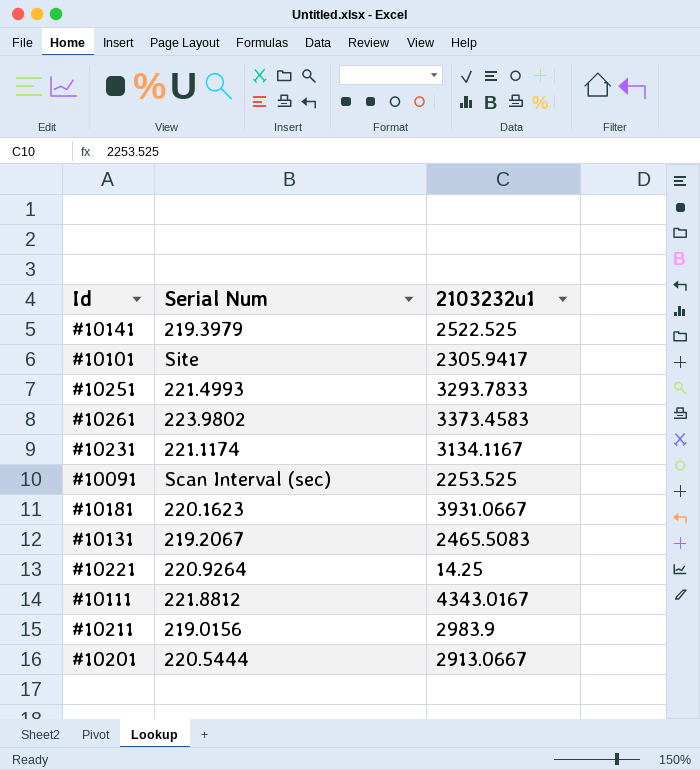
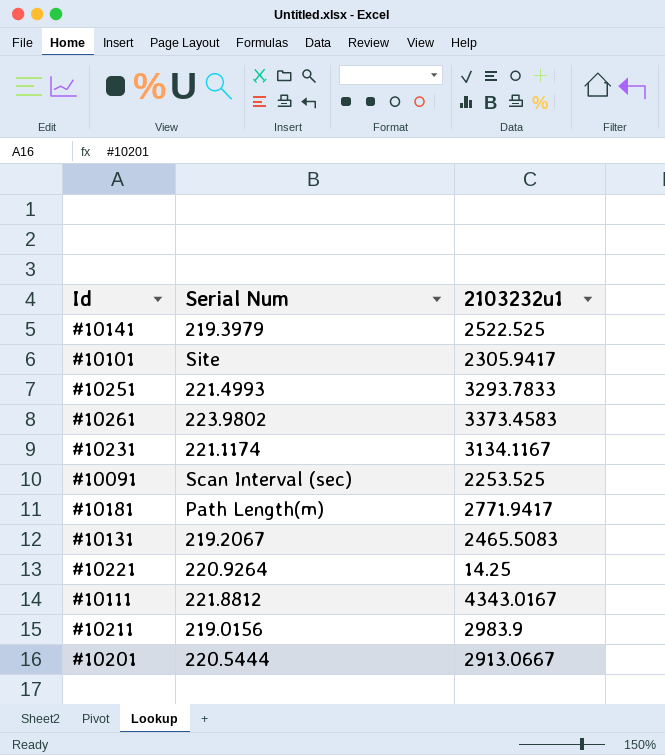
#10181 | Serial Num: 220.1623 -> Path Length(m)
#10181 | 2103232u1: 3931.0667 -> 2771.9417

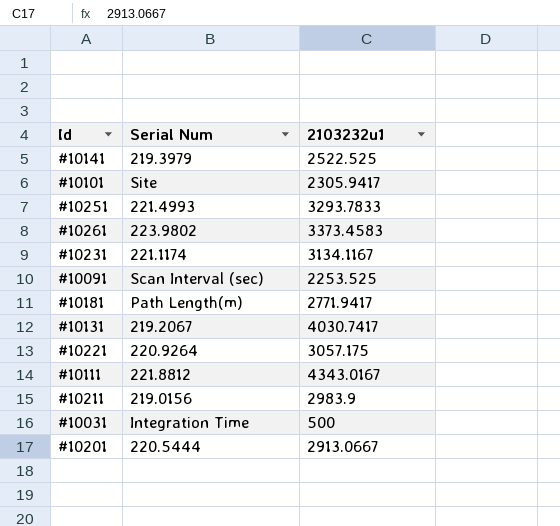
#10131 | 2103232u1: 2465.5083 -> 4030.7417
#10221 | 2103232u1: 14.25 -> 3057.175
row #10031: none -> Integration Time | 500

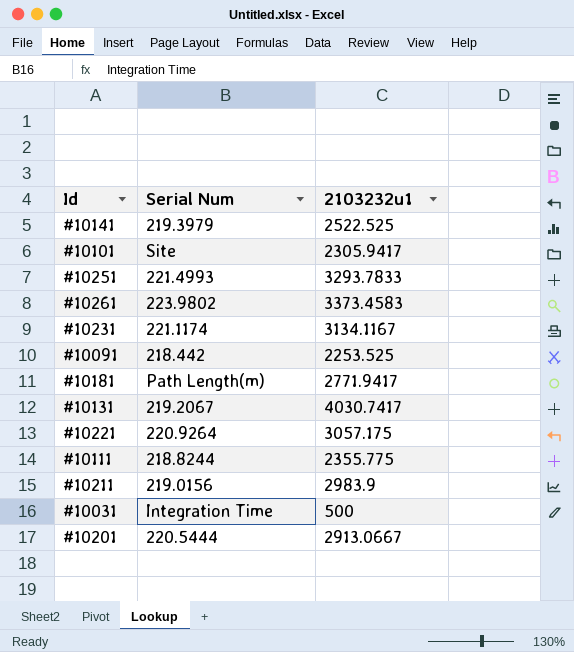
#10091 | Serial Num: Scan Interval (sec) -> 218.442
#10111 | Serial Num: 221.8812 -> 218.8244
#10111 | 2103232u1: 4343.0167 -> 2355.775

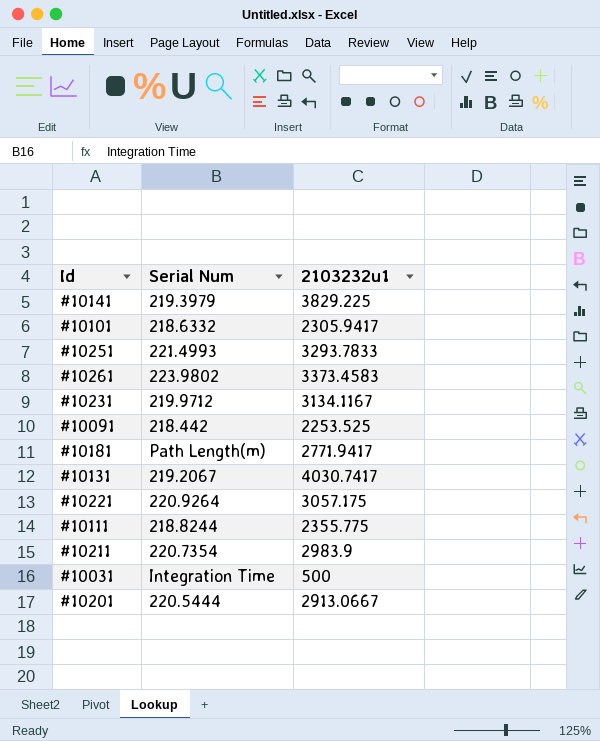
#10141 | 2103232u1: 2522.525 -> 3829.225
#10101 | Serial Num: Site -> 218.6332
#10231 | Serial Num: 221.1174 -> 219.9712
#10211 | Serial Num: 219.0156 -> 220.7354

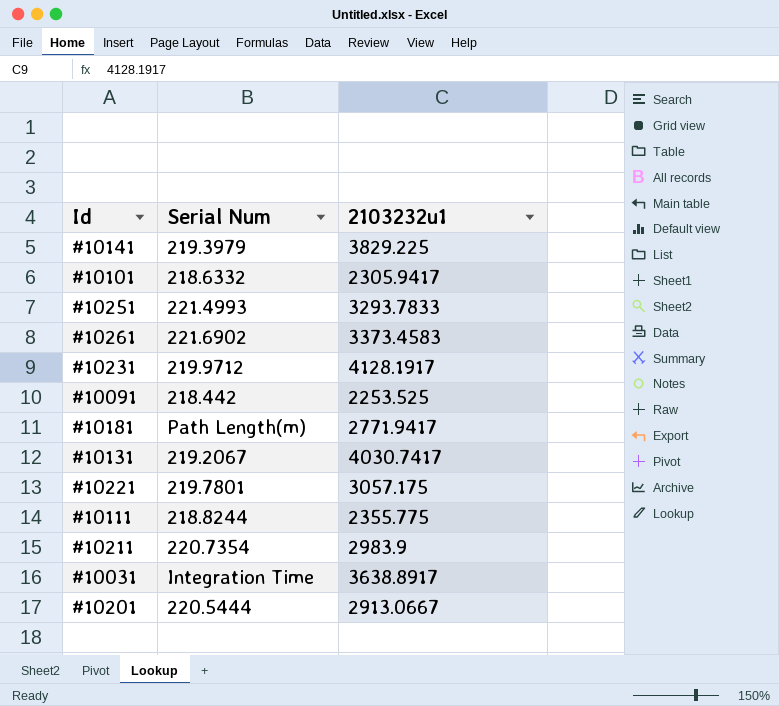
#10261 | Serial Num: 223.9802 -> 221.6902
#10231 | 2103232u1: 3134.1167 -> 4128.1917
#10221 | Serial Num: 220.9264 -> 219.7801
#10031 | 2103232u1: 500 -> 3638.8917

